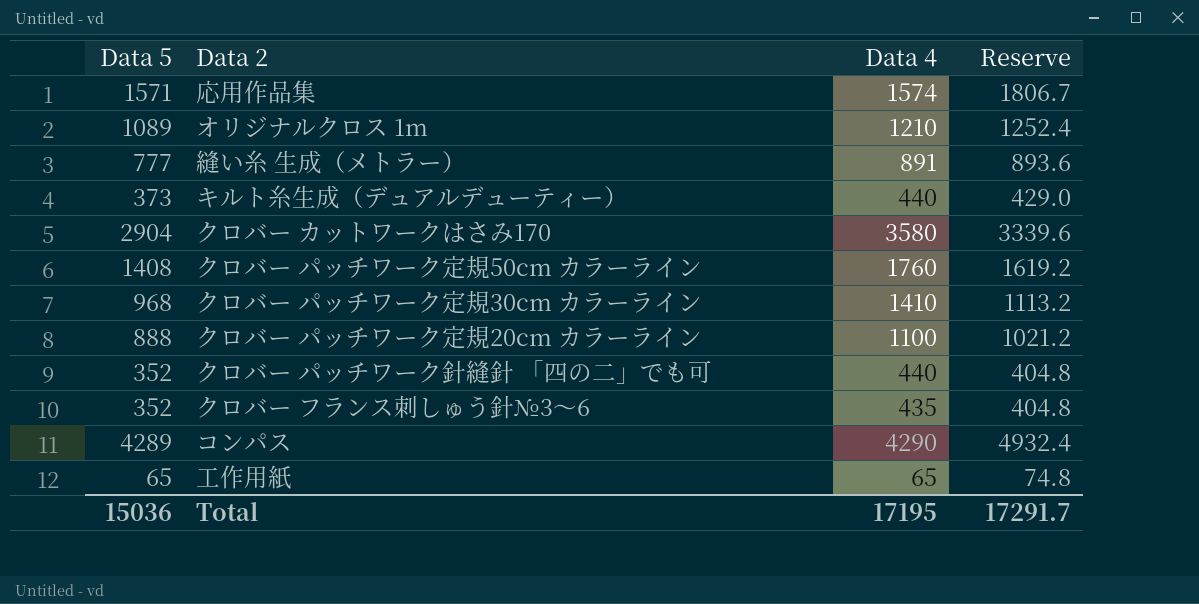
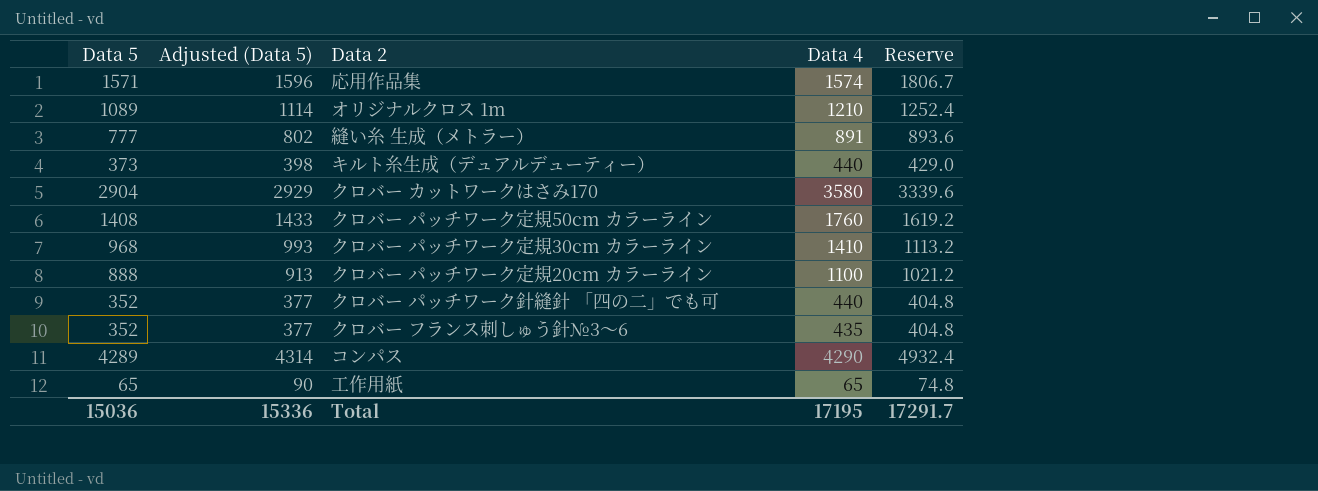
column Adjusted (Data 5) | formula: none -> [Data 5] + 25

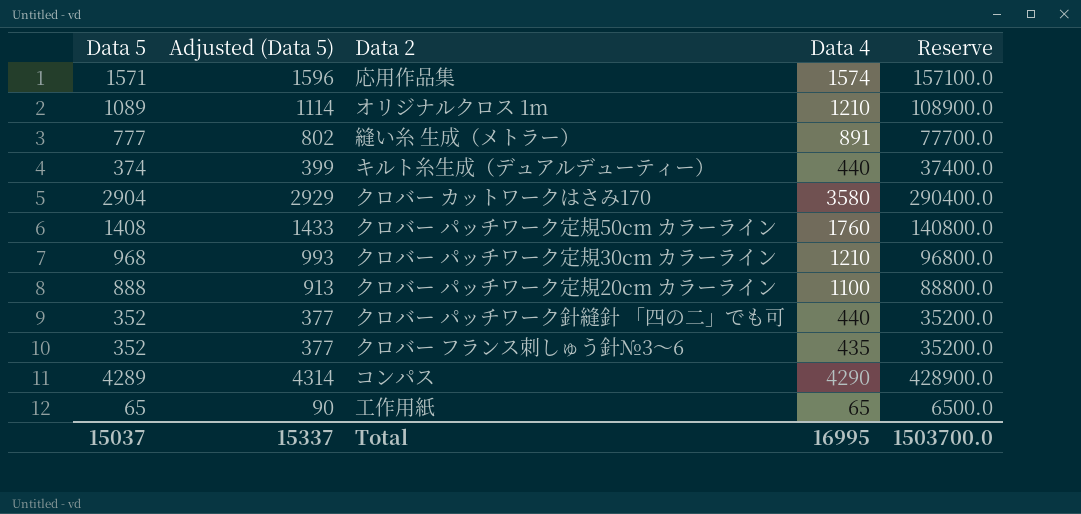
column Reserve | formula: [Data 5] * 1.15 -> [Data 5] * 100
キルト糸生成（デュアルデューティー） | Data 5: 373 -> 374
キルト糸生成（デュアルデューティー） | Adjusted (Data 5): 398 -> 399
クロバー パッチワーク定規30cm カラーライン | Data 4: 1410 -> 1210
Total | Data 5: 15036 -> 15037
Total | Adjusted (Data 5): 15336 -> 15337
Total | Data 4: 17195 -> 16995
Total | Reserve: 17291.7 -> 1503700.0

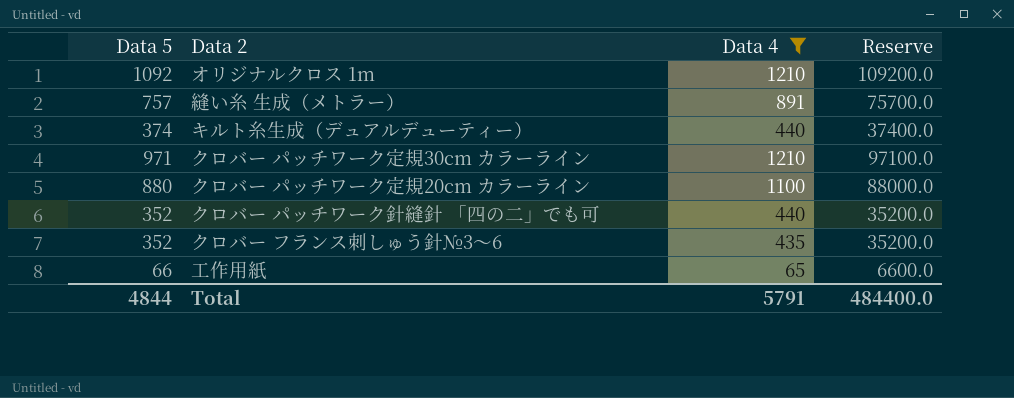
filter: none -> Data 4 <= 1210
column Adjusted (Data 5) | formula: [Data 5] + 25 -> none
オリジナルクロス 1m | Data 5: 1089 -> 1092
オリジナルクロス 1m | Reserve: 108900.0 -> 109200.0
縫い糸 生成（メトラー） | Data 5: 777 -> 757
縫い糸 生成（メトラー） | Reserve: 77700.0 -> 75700.0
クロバー パッチワーク定規30cm カラーライン | Data 5: 968 -> 971
クロバー パッチワーク定規30cm カラーライン | Reserve: 96800.0 -> 97100.0
クロバー パッチワーク定規20cm カラーライン | Data 5: 888 -> 880
クロバー パッチワーク定規20cm カラーライン | Reserve: 88800.0 -> 88000.0
工作用紙 | Data 5: 65 -> 66
工作用紙 | Reserve: 6500.0 -> 6600.0
Total | Data 5: 15037 -> 4844
Total | Data 4: 16995 -> 5791
Total | Reserve: 1503700.0 -> 484400.0

